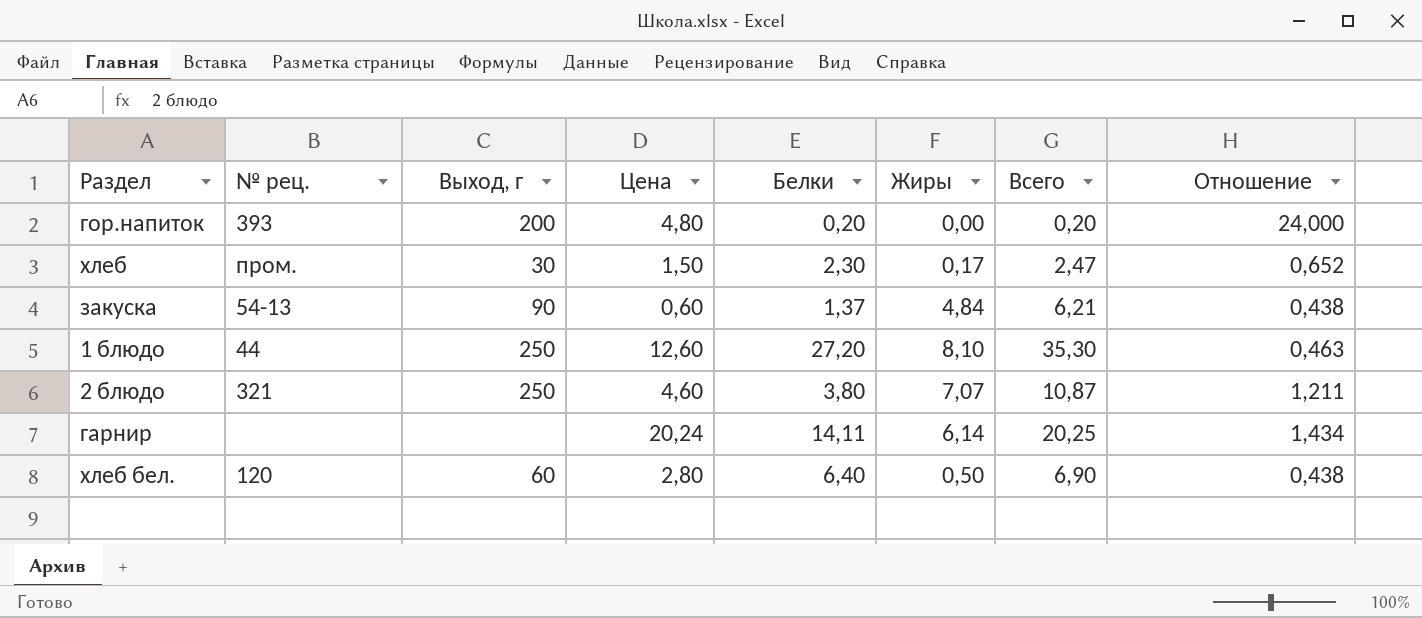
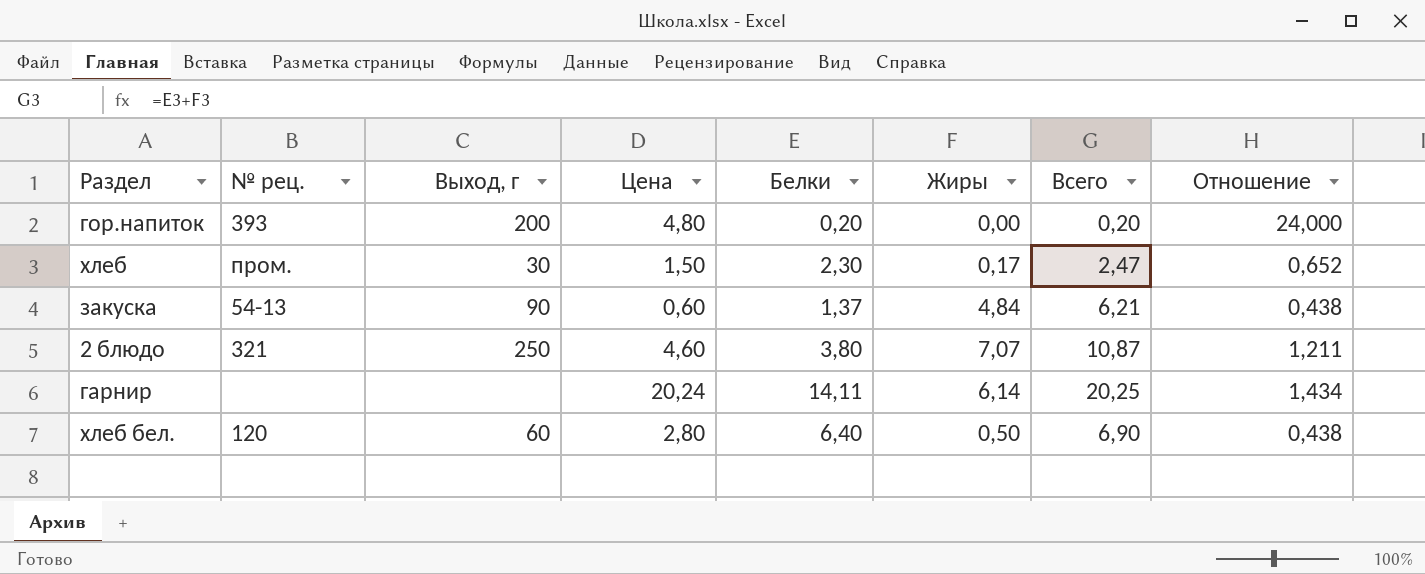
row 1 блюдо: 44 | 250 | 12,60 | 27,20 | 8,10 | 35,30 | 0,463 -> none

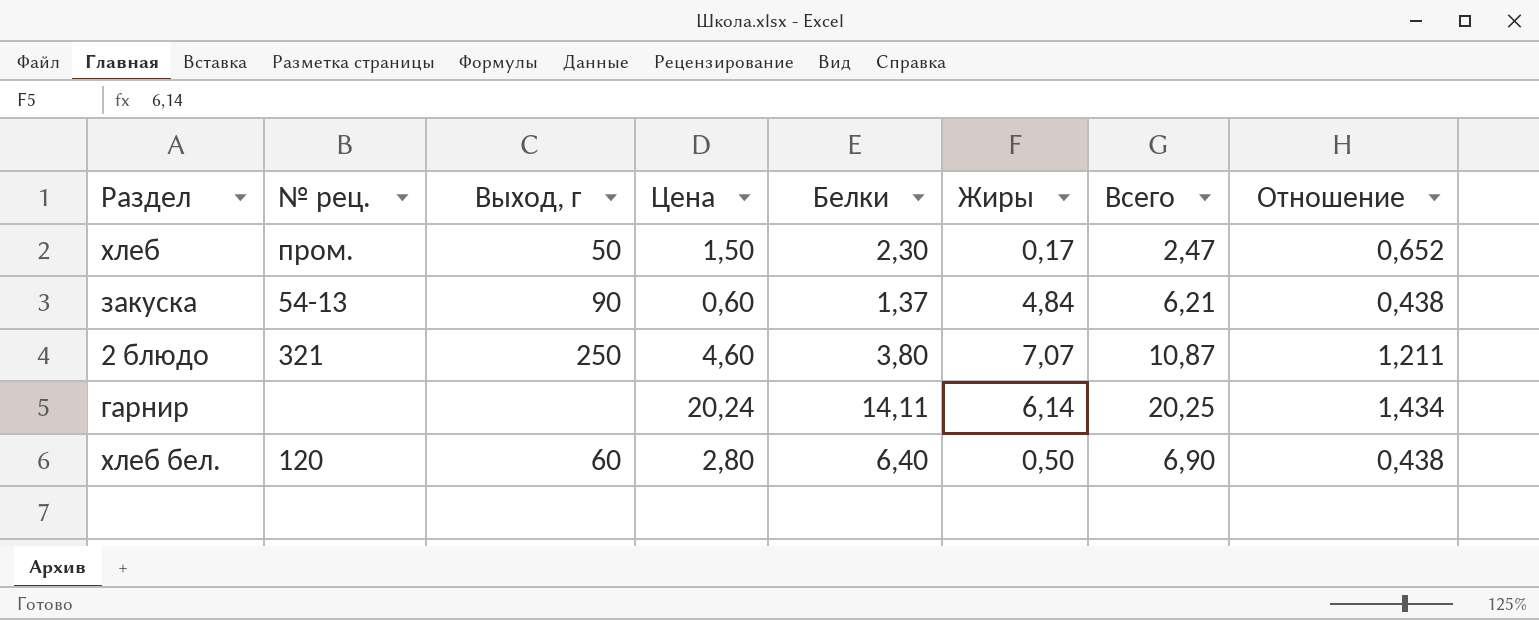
row гор.напиток: 393 | 200 | 4,80 | 0,20 | 0,00 | 0,20 | 24,000 -> none
хлеб | Выход, г: 30 -> 50

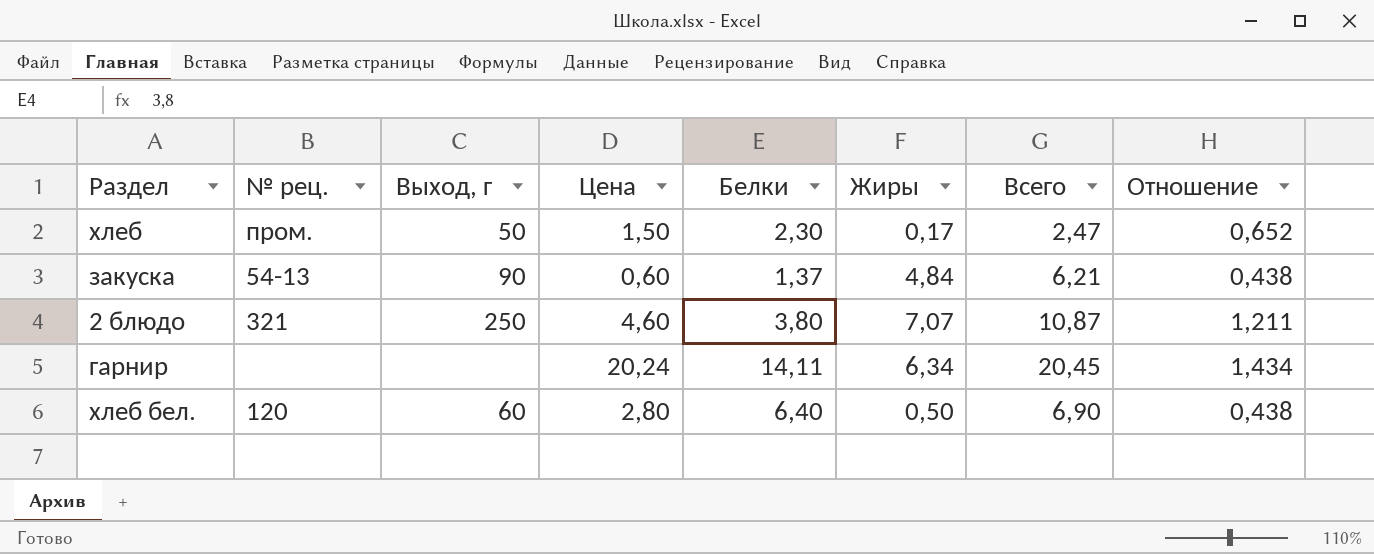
гарнир | Жиры: 6,14 -> 6,34
гарнир | Всего: 20,25 -> 20,45

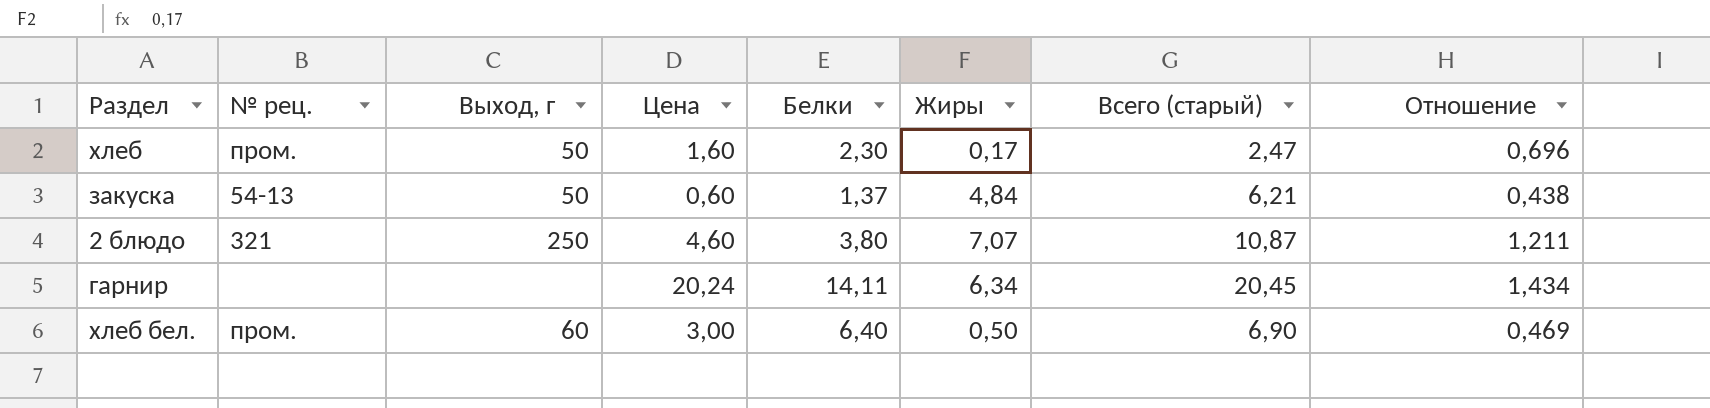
column name: Всего -> Всего (старый)
хлеб | Цена: 1,50 -> 1,60
хлеб | Отношение: 0,652 -> 0,696
закуска | Выход, г: 90 -> 50
хлеб бел. | № рец.: 120 -> пром.
хлеб бел. | Цена: 2,80 -> 3,00
хлеб бел. | Отношение: 0,438 -> 0,469

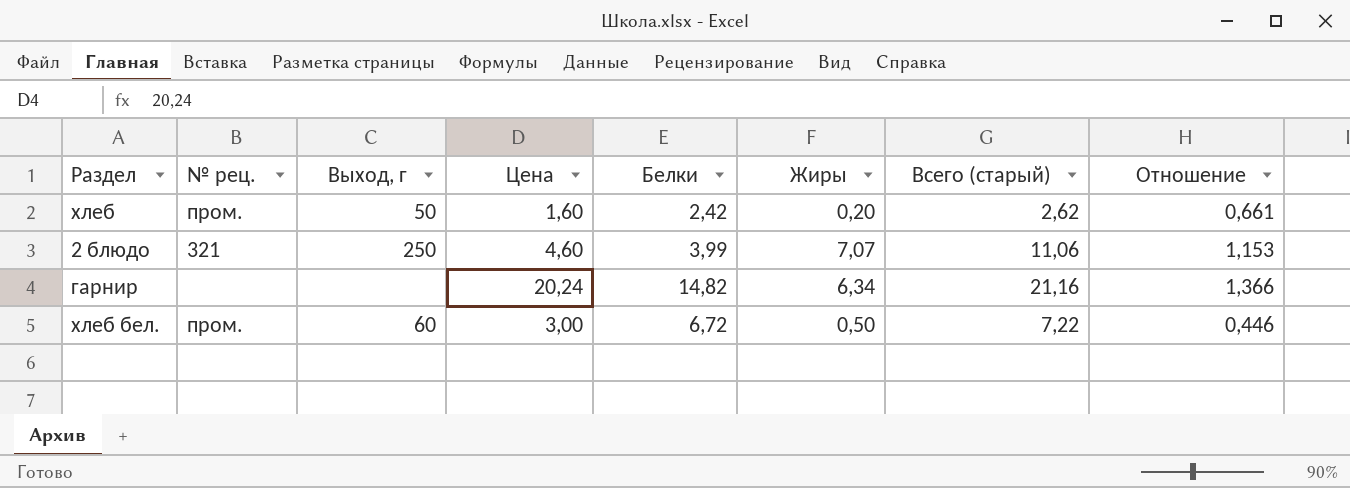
row закуска: 54-13 | 50 | 0,60 | 1,37 | 4,84 | 6,21 | 0,438 -> none
хлеб | Белки: 2,30 -> 2,42
хлеб | Жиры: 0,17 -> 0,20
хлеб | Всего (старый): 2,47 -> 2,62
хлеб | Отношение: 0,696 -> 0,661
2 блюдо | Белки: 3,80 -> 3,99
2 блюдо | Всего (старый): 10,87 -> 11,06
2 блюдо | Отношение: 1,211 -> 1,153
гарнир | Белки: 14,11 -> 14,82
гарнир | Всего (старый): 20,45 -> 21,16
гарнир | Отношение: 1,434 -> 1,366
хлеб бел. | Белки: 6,40 -> 6,72
хлеб бел. | Всего (старый): 6,90 -> 7,22
хлеб бел. | Отношение: 0,469 -> 0,446

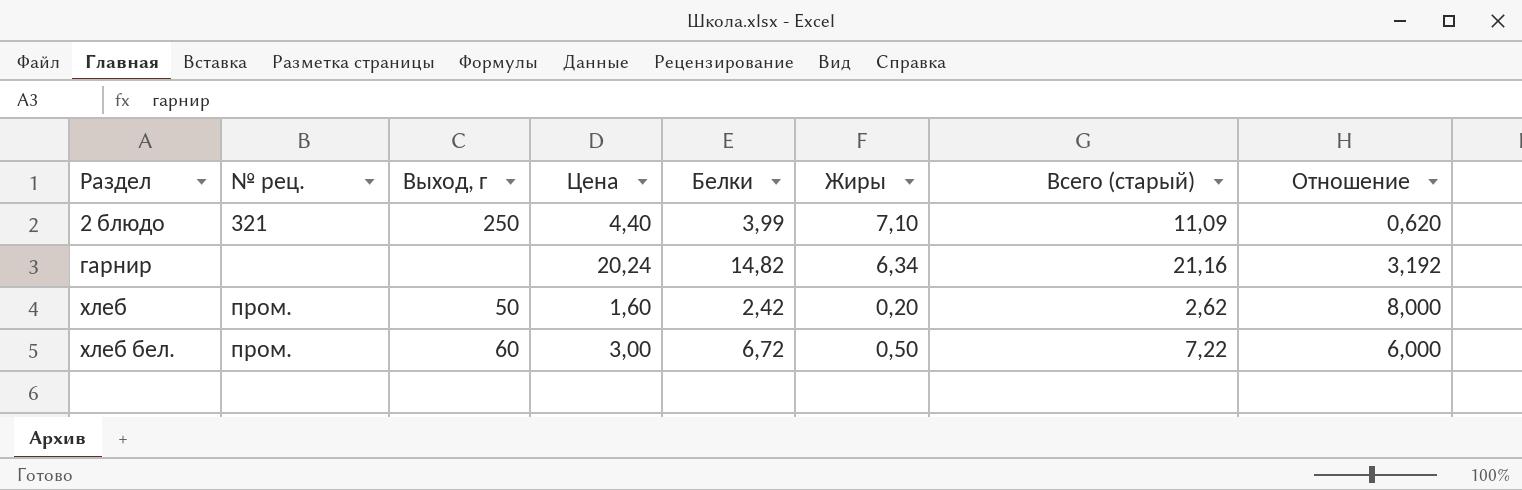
row order: none -> Раздел ascending
column Отношение | formula: [Цена] / [Белки] -> [Цена] / [Жиры]
2 блюдо | Цена: 4,60 -> 4,40
2 блюдо | Жиры: 7,07 -> 7,10
2 блюдо | Всего (старый): 11,06 -> 11,09

